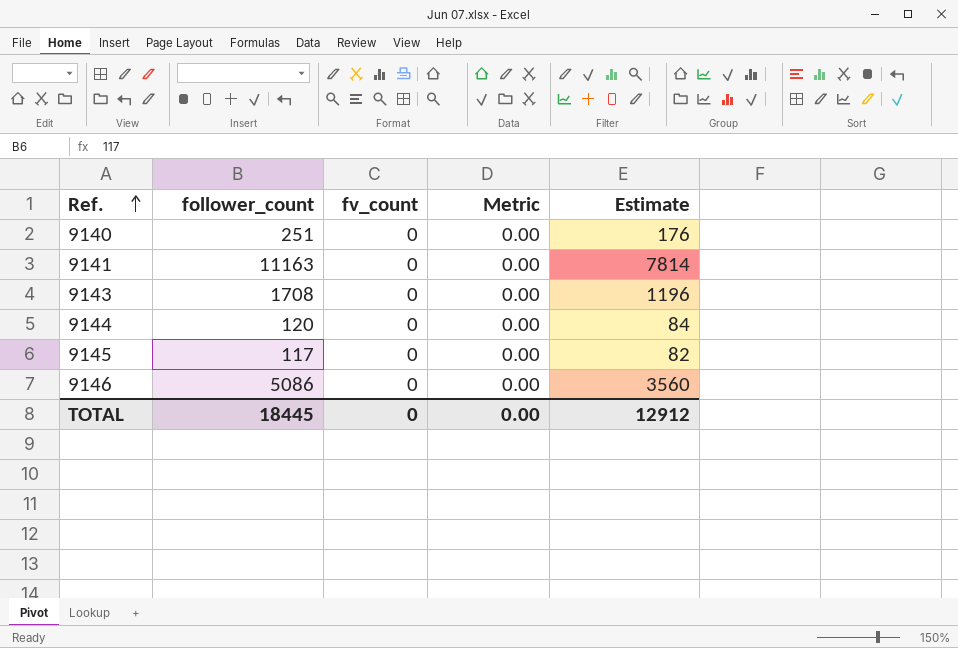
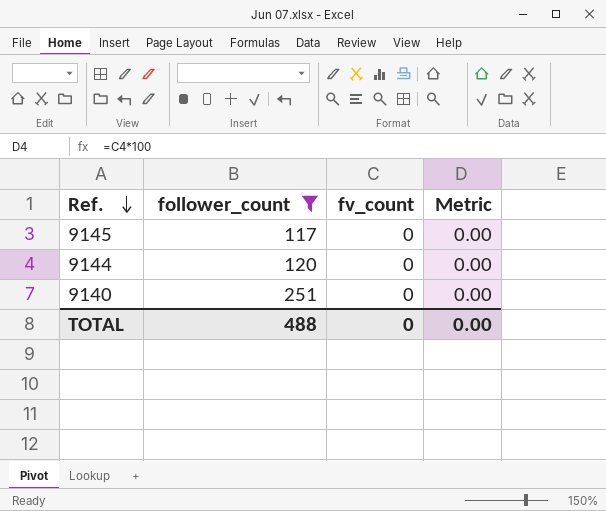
filter: none -> follower_count <= 251
row order: Ref. ascending -> Ref. descending
column Estimate | formula: [follower_count] * 0.7 -> none
TOTAL | follower_count: 18445 -> 488

